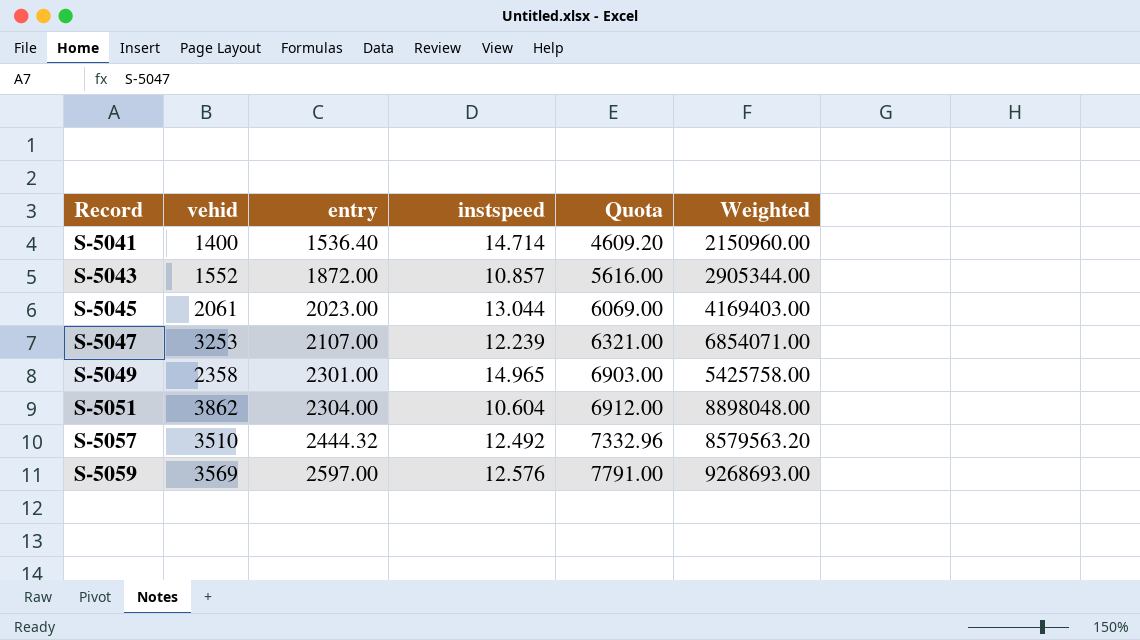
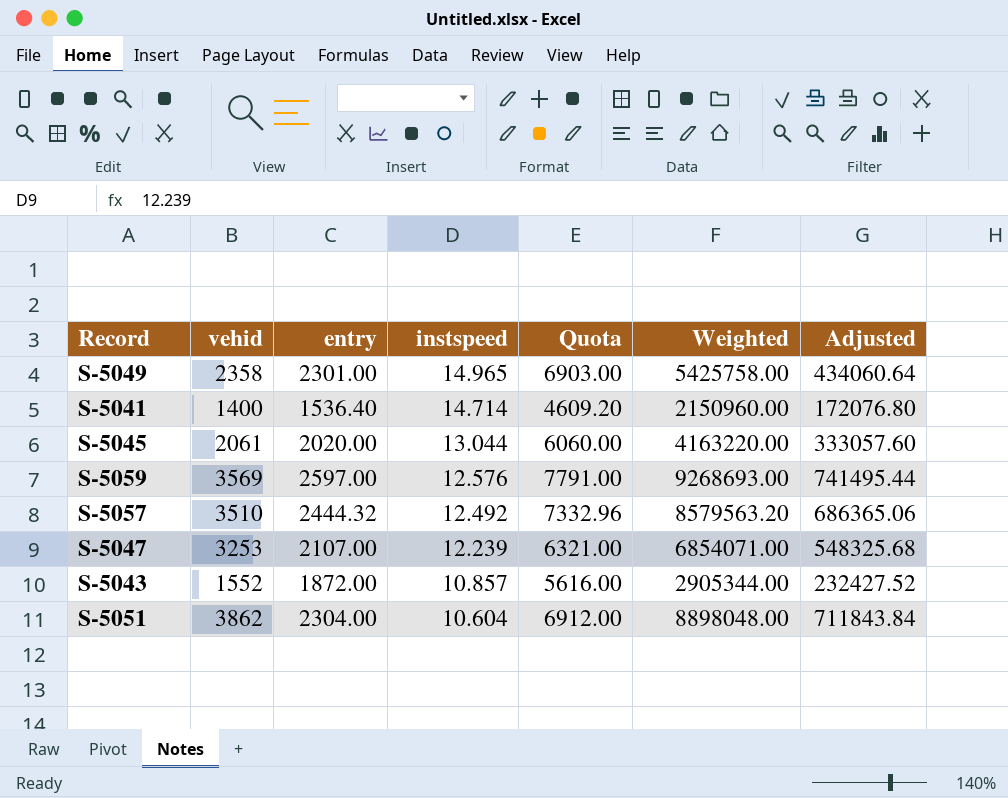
row order: Record ascending -> instspeed descending
column Adjusted | formula: none -> [Weighted] * 0.08
S-5045 | entry: 2023.00 -> 2020.00
S-5045 | Quota: 6069.00 -> 6060.00
S-5045 | Weighted: 4169403.00 -> 4163220.00

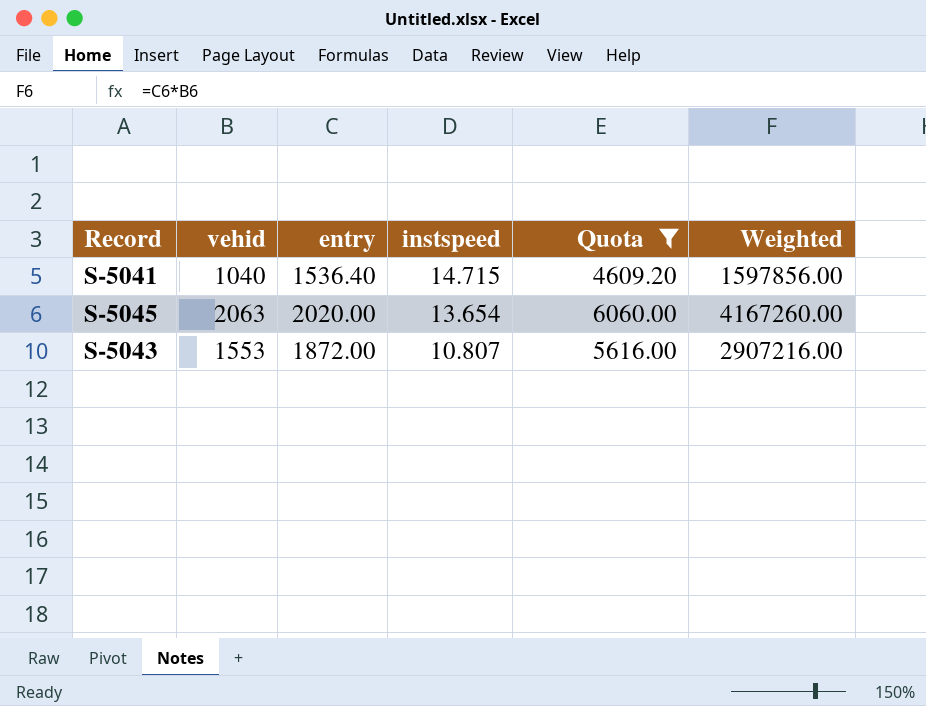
filter: none -> Quota <= 6060.00
column Adjusted | formula: [Weighted] * 0.08 -> none
S-5041 | vehid: 1400 -> 1040
S-5041 | instspeed: 14.714 -> 14.715
S-5041 | Weighted: 2150960.00 -> 1597856.00
S-5045 | vehid: 2061 -> 2063
S-5045 | instspeed: 13.044 -> 13.654
S-5045 | Weighted: 4163220.00 -> 4167260.00
S-5043 | vehid: 1552 -> 1553
S-5043 | instspeed: 10.857 -> 10.807
S-5043 | Weighted: 2905344.00 -> 2907216.00

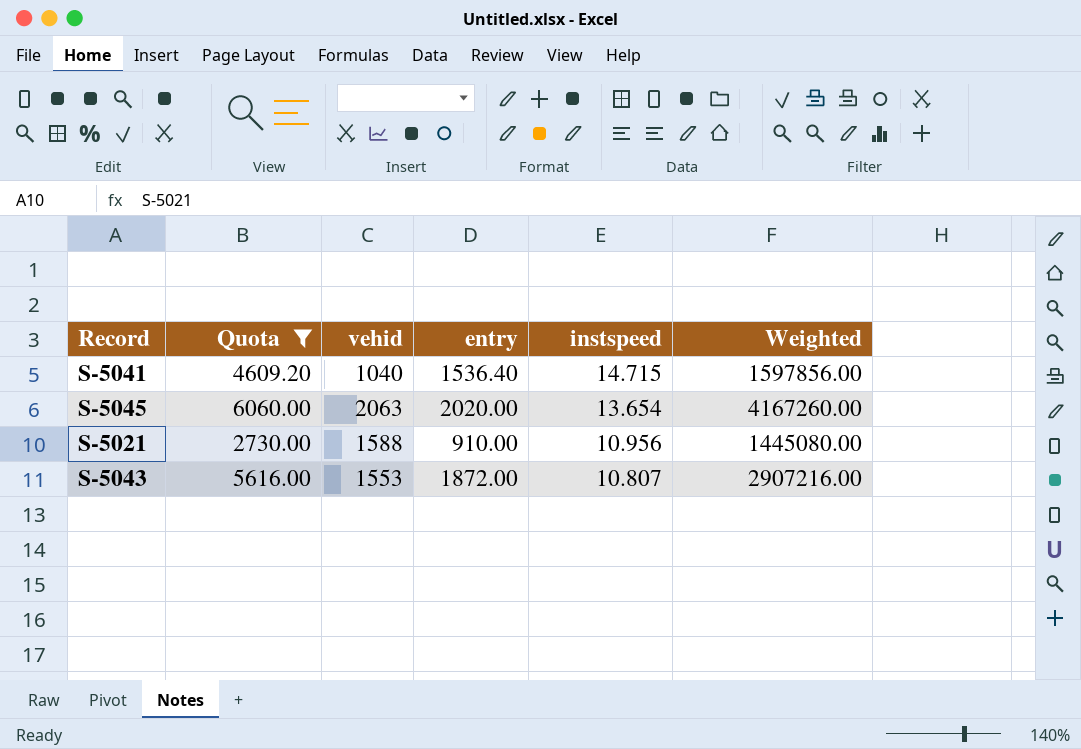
column Quota | position: 5 -> 2
row S-5021: none -> 2730.00 | 1588 | 910.00 | 10.956 | 1445080.00

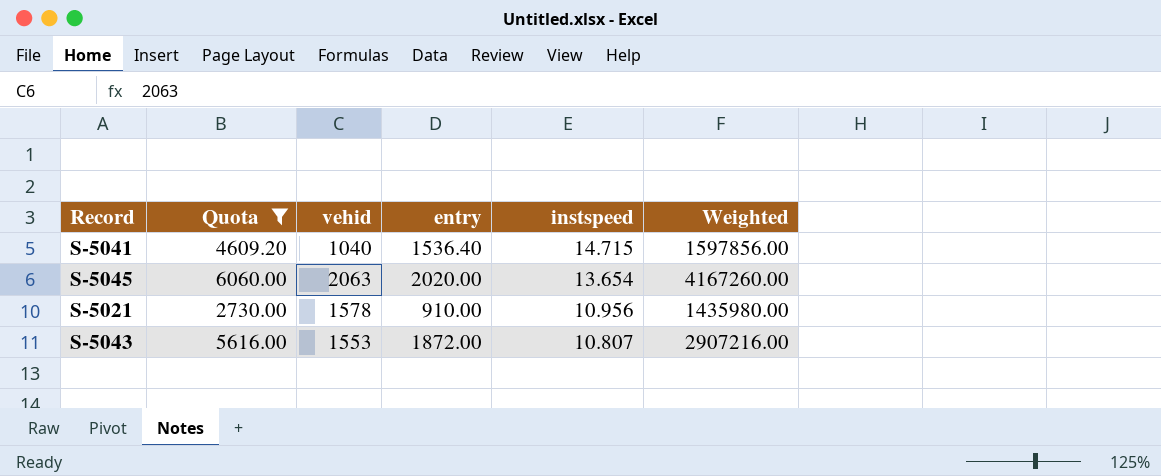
S-5021 | vehid: 1588 -> 1578
S-5021 | Weighted: 1445080.00 -> 1435980.00

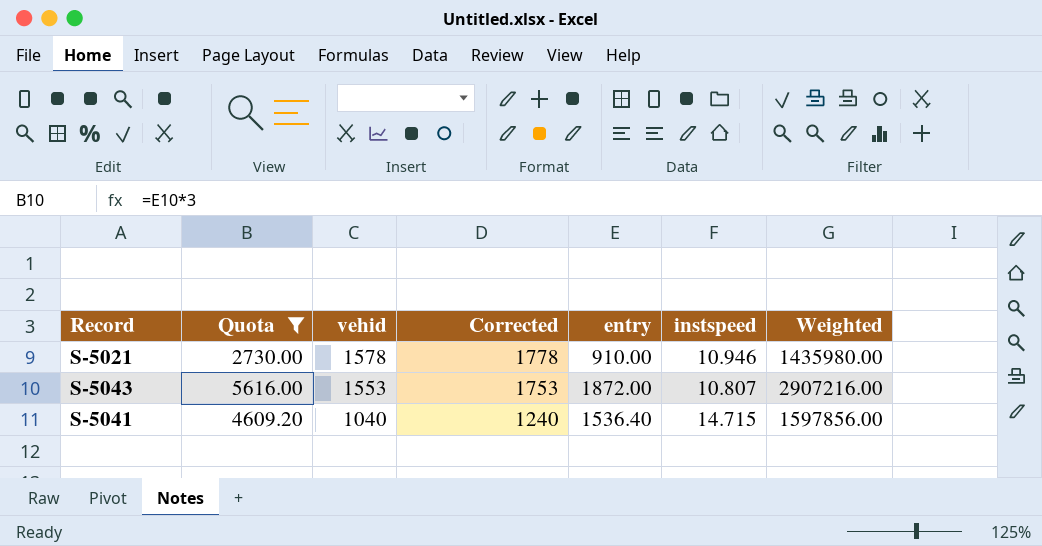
row order: instspeed descending -> vehid descending
column Corrected | formula: none -> [vehid] + 200
row S-5045: 6060.00 | 2063 | 2020.00 | 13.654 | 4167260.00 -> none
S-5021 | instspeed: 10.956 -> 10.946

